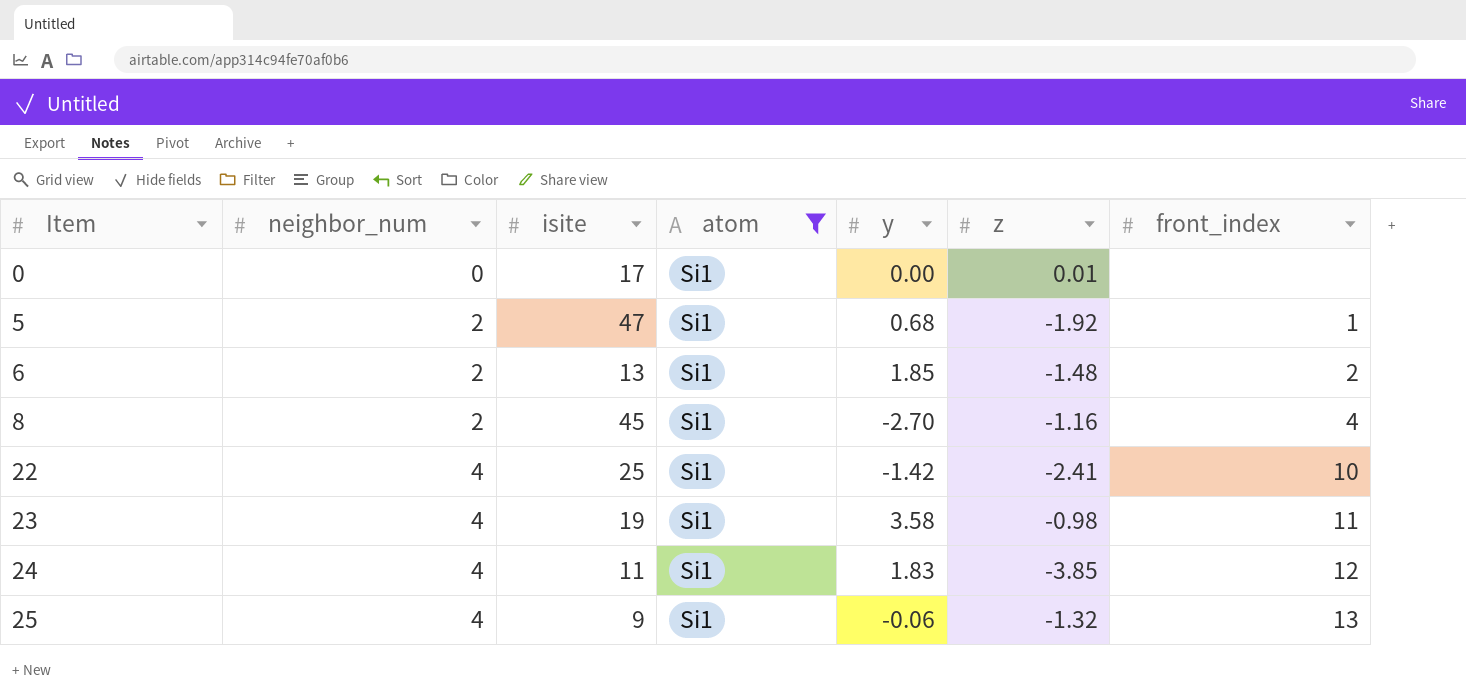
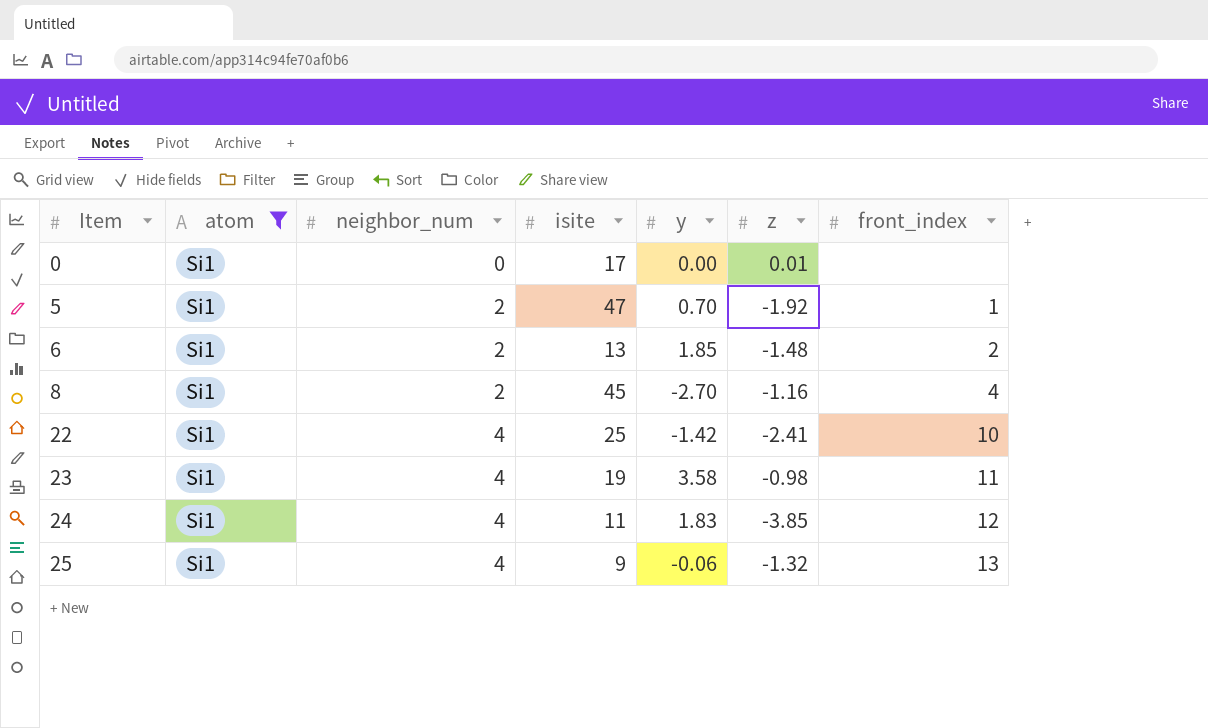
column atom | position: 4 -> 2
5 | y: 0.68 -> 0.70

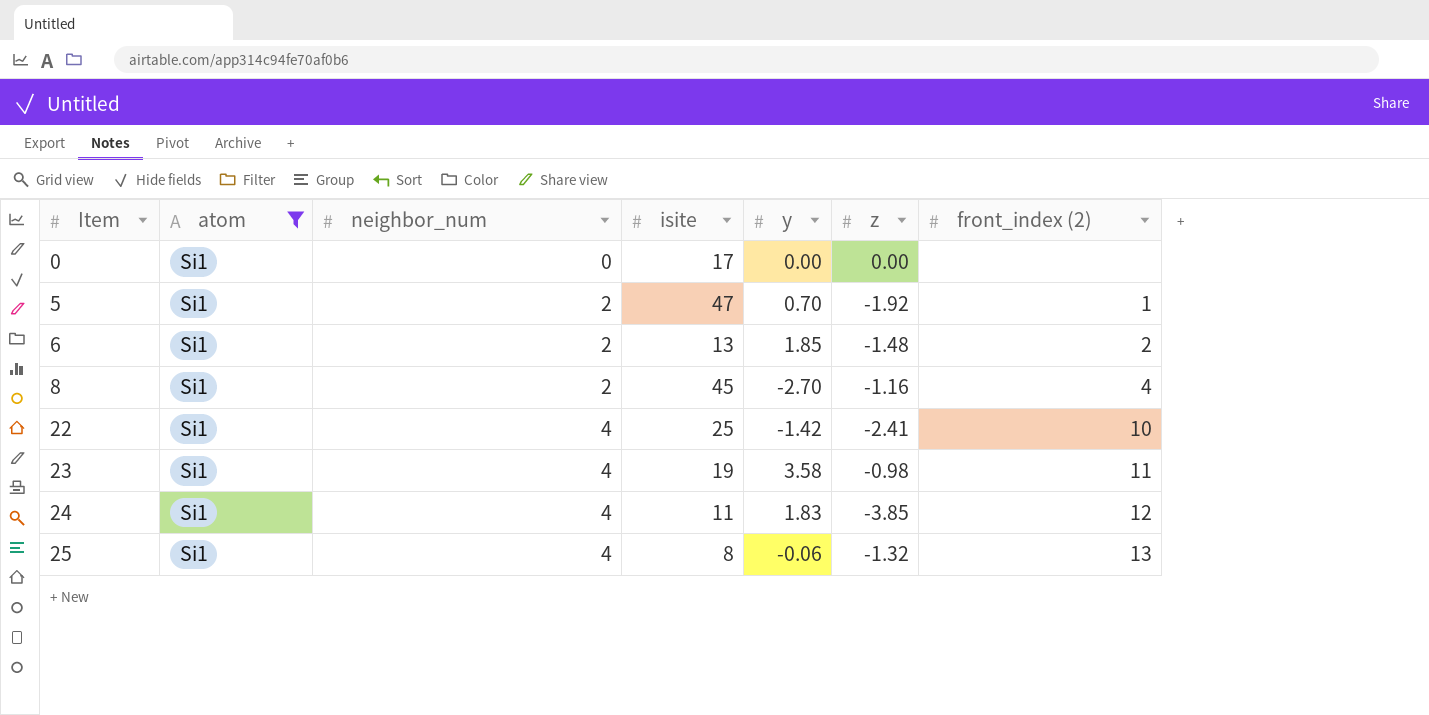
column name: front_index -> front_index (2)
0 | z: 0.01 -> 0.00
25 | isite: 9 -> 8

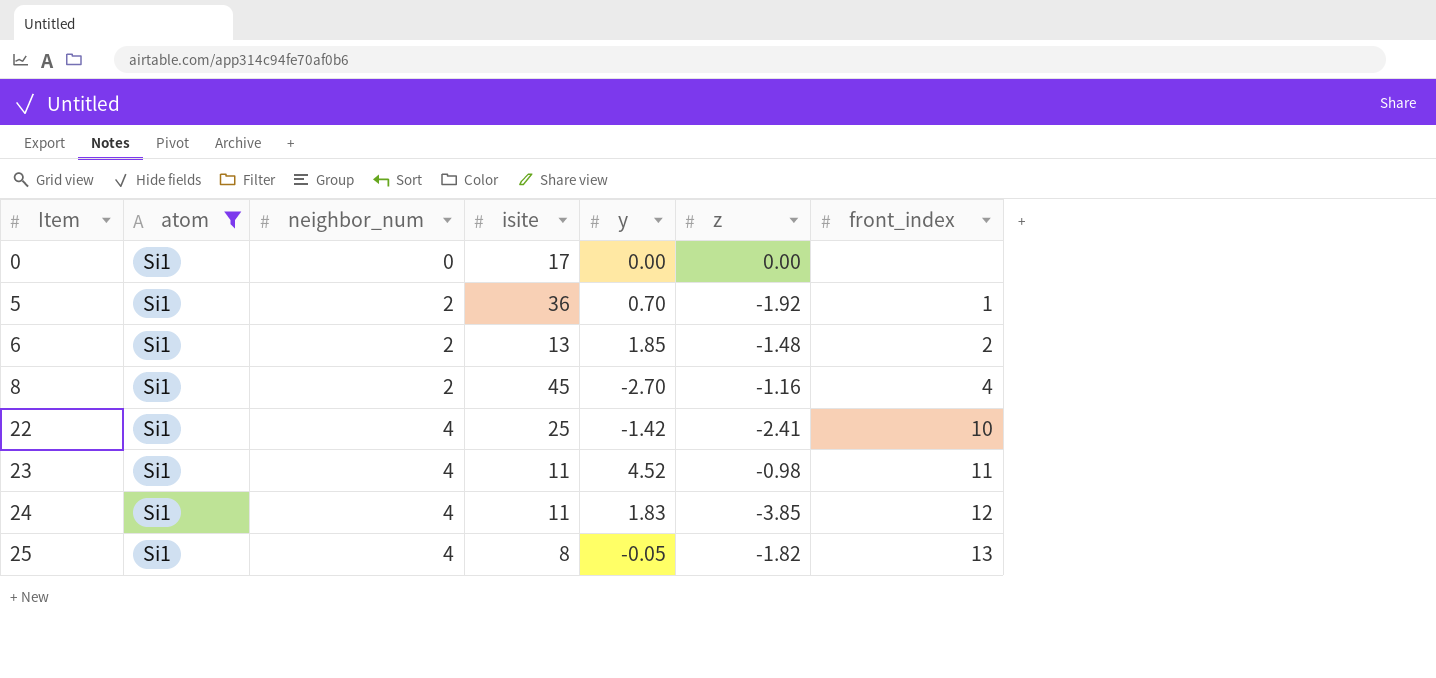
column name: front_index (2) -> front_index
5 | isite: 47 -> 36
23 | isite: 19 -> 11
23 | y: 3.58 -> 4.52
25 | y: -0.06 -> -0.05
25 | z: -1.32 -> -1.82

